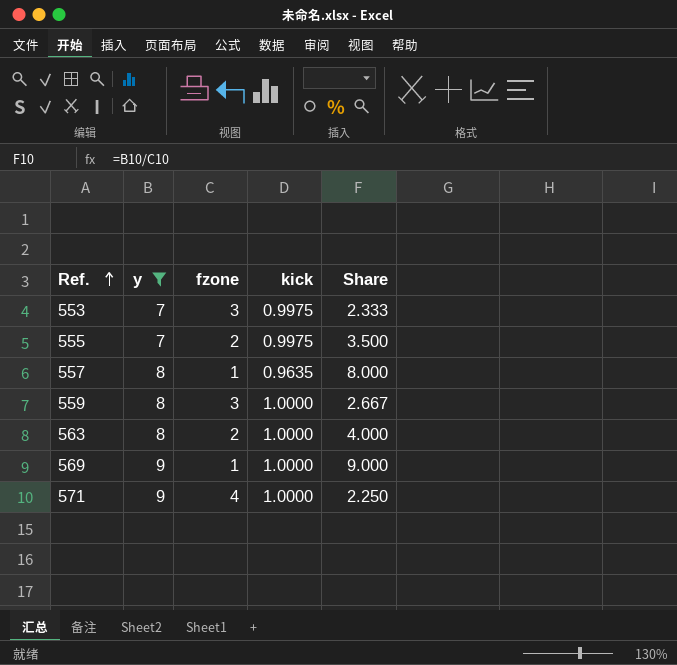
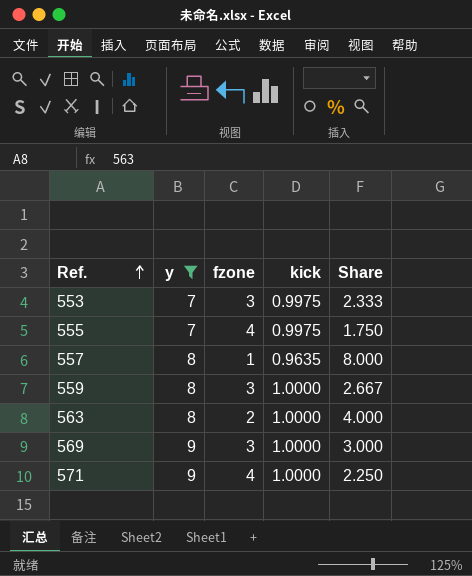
555 | fzone: 2 -> 4
555 | Share: 3.500 -> 1.750
569 | fzone: 1 -> 3
569 | Share: 9.000 -> 3.000

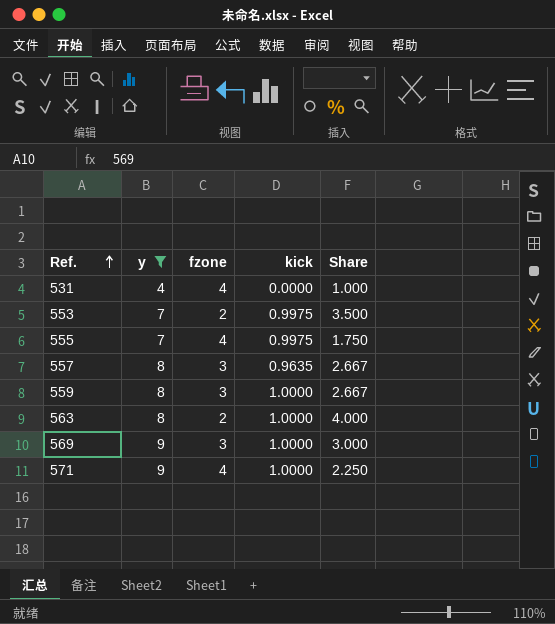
row 531: none -> 4 | 4 | 0.0000 | 1.000
553 | fzone: 3 -> 2
553 | Share: 2.333 -> 3.500
557 | fzone: 1 -> 3
557 | Share: 8.000 -> 2.667

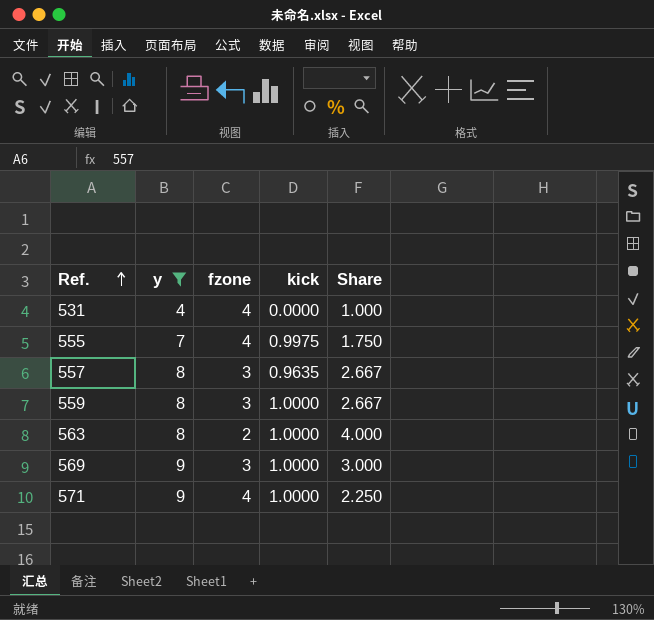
row 553: 7 | 2 | 0.9975 | 3.500 -> none

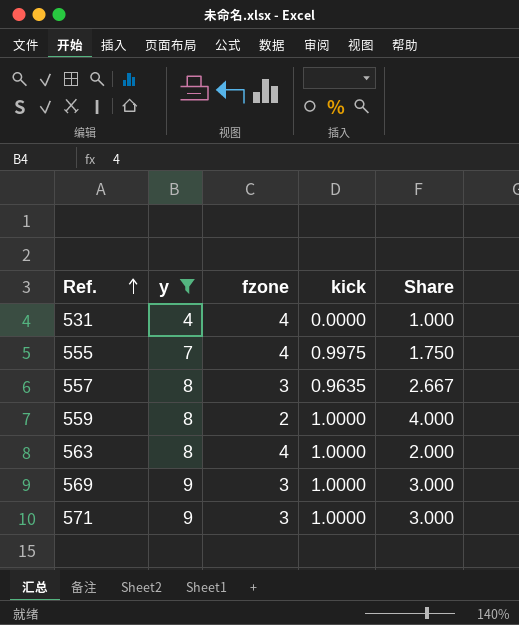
559 | fzone: 3 -> 2
559 | Share: 2.667 -> 4.000
563 | fzone: 2 -> 4
563 | Share: 4.000 -> 2.000
571 | fzone: 4 -> 3
571 | Share: 2.250 -> 3.000

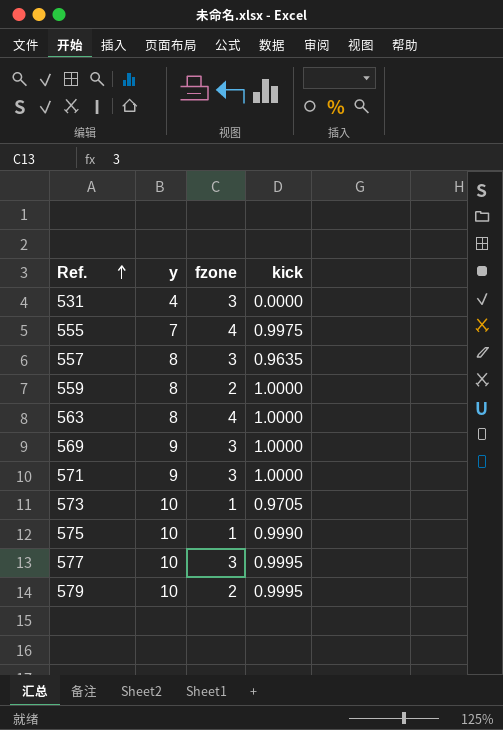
filter: y != 10 -> none
column Share | formula: [y] / [fzone] -> none
531 | fzone: 4 -> 3

